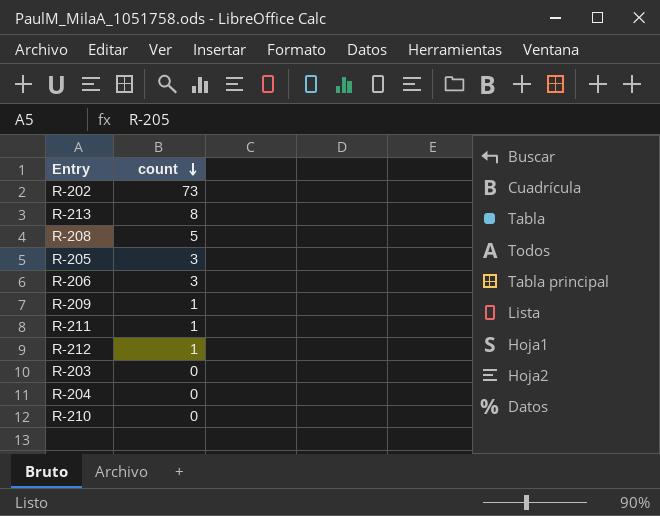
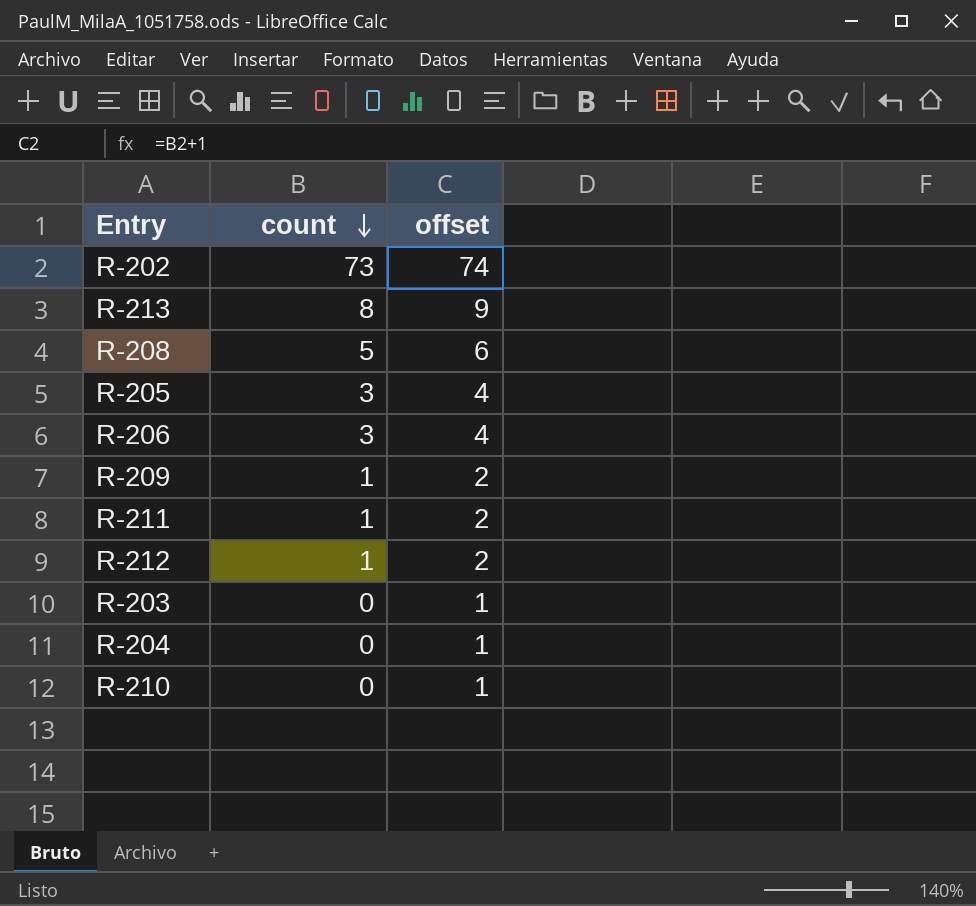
column offset | formula: none -> [count] + 1

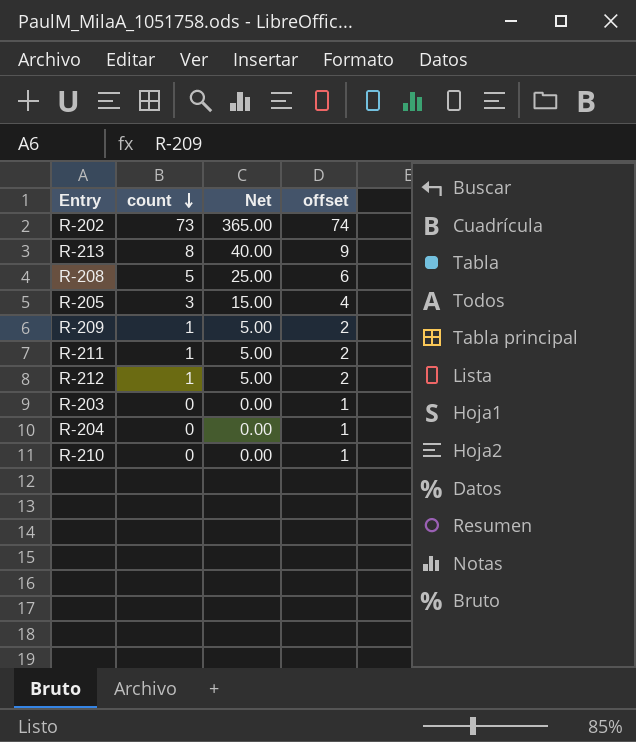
column Net | formula: none -> [count] * 5
row R-206: 3 | 4 -> none

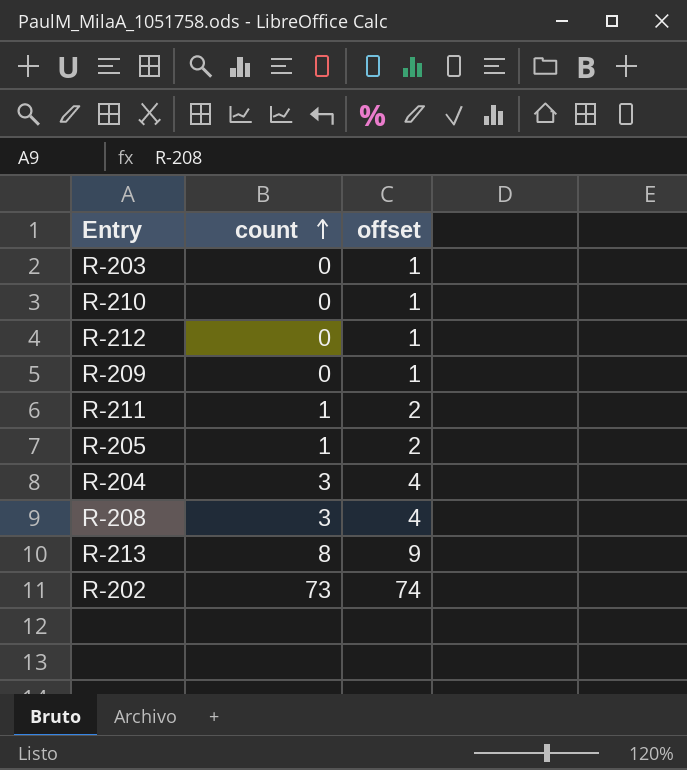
row order: count descending -> count ascending
column Net | formula: [count] * 5 -> none
R-212 | count: 1 -> 0
R-212 | offset: 2 -> 1
R-209 | count: 1 -> 0
R-209 | offset: 2 -> 1
R-205 | count: 3 -> 1
R-205 | offset: 4 -> 2
R-204 | count: 0 -> 3
R-204 | offset: 1 -> 4
R-208 | count: 5 -> 3
R-208 | offset: 6 -> 4

